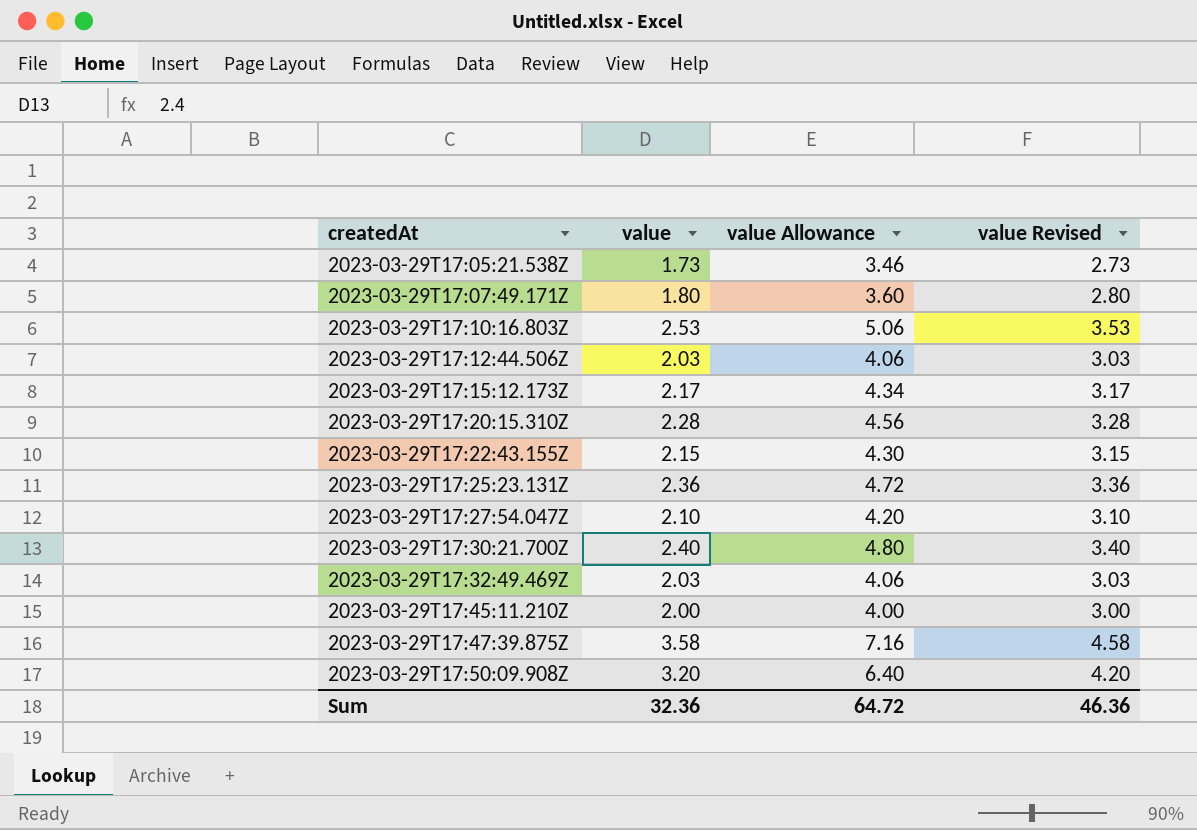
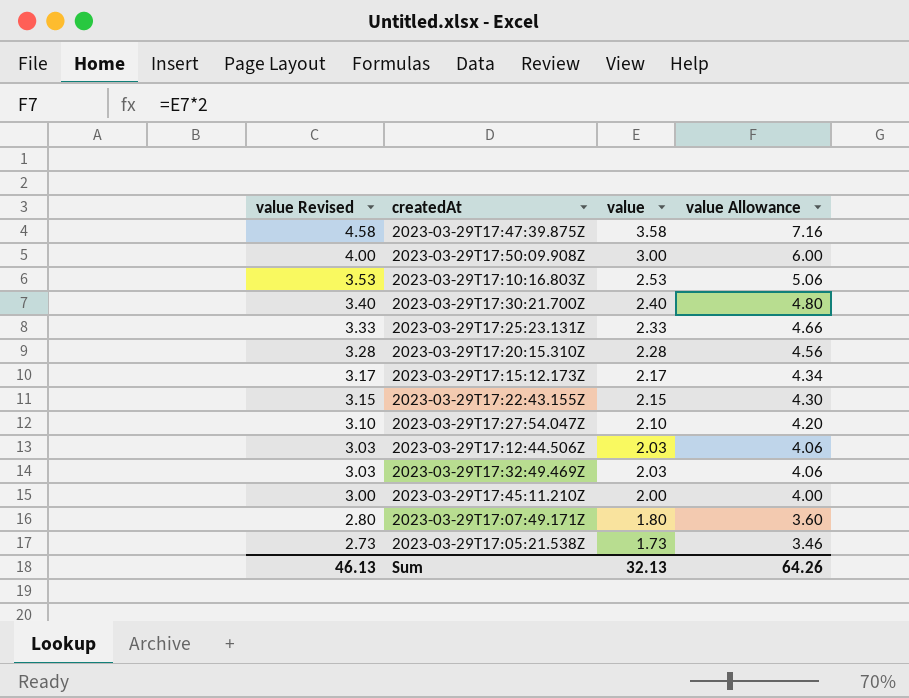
row order: createdAt ascending -> value Revised descending
column value Revised | position: 4 -> 1
2023-03-29T17:50:09.908Z | value Revised: 4.20 -> 4.00
2023-03-29T17:50:09.908Z | value: 3.20 -> 3.00
2023-03-29T17:50:09.908Z | value Allowance: 6.40 -> 6.00
2023-03-29T17:25:23.131Z | value Revised: 3.36 -> 3.33
2023-03-29T17:25:23.131Z | value: 2.36 -> 2.33
2023-03-29T17:25:23.131Z | value Allowance: 4.72 -> 4.66
Sum | value Revised: 46.36 -> 46.13
Sum | value: 32.36 -> 32.13
Sum | value Allowance: 64.72 -> 64.26

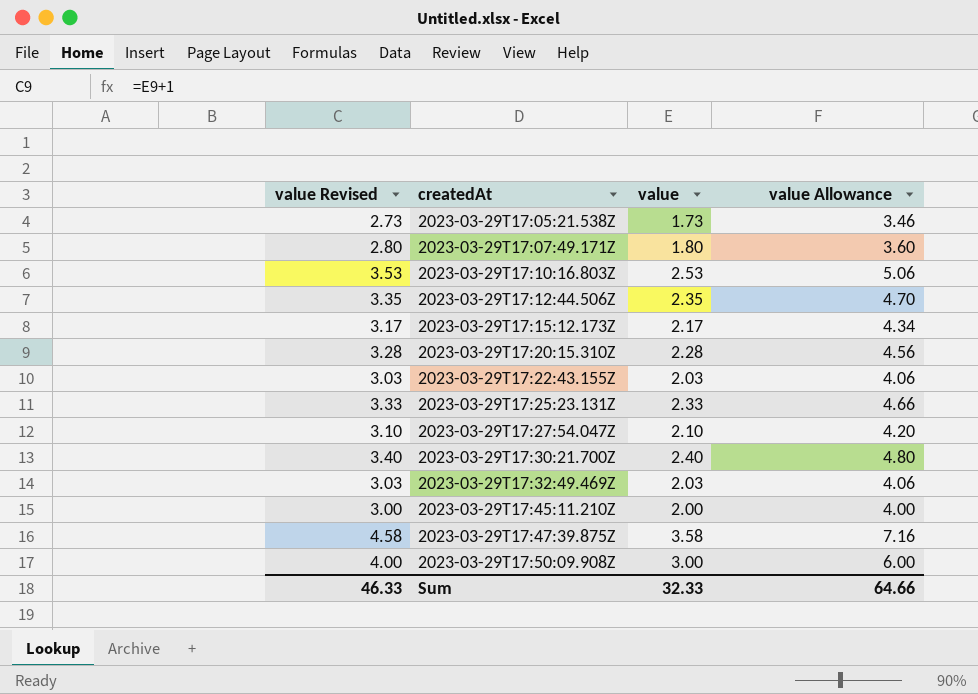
row order: value Revised descending -> createdAt ascending
2023-03-29T17:12:44.506Z | value Revised: 3.03 -> 3.35
2023-03-29T17:12:44.506Z | value: 2.03 -> 2.35
2023-03-29T17:12:44.506Z | value Allowance: 4.06 -> 4.70
2023-03-29T17:22:43.155Z | value Revised: 3.15 -> 3.03
2023-03-29T17:22:43.155Z | value: 2.15 -> 2.03
2023-03-29T17:22:43.155Z | value Allowance: 4.30 -> 4.06
Sum | value Revised: 46.13 -> 46.33
Sum | value: 32.13 -> 32.33
Sum | value Allowance: 64.26 -> 64.66

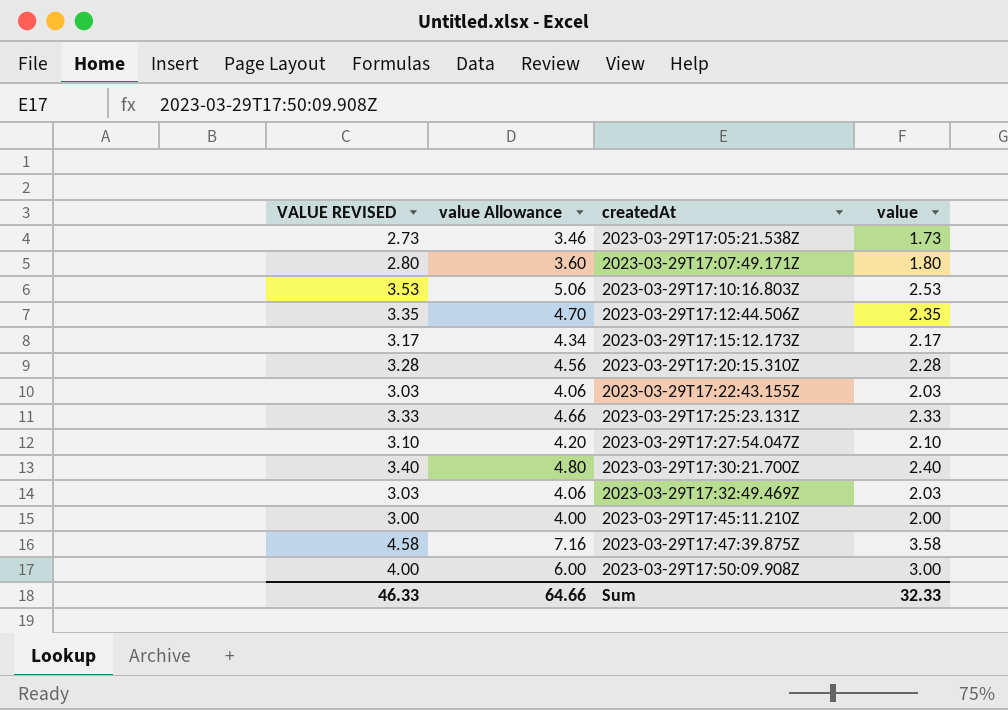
column name: value Revised -> VALUE REVISED
column value Allowance | position: 4 -> 2

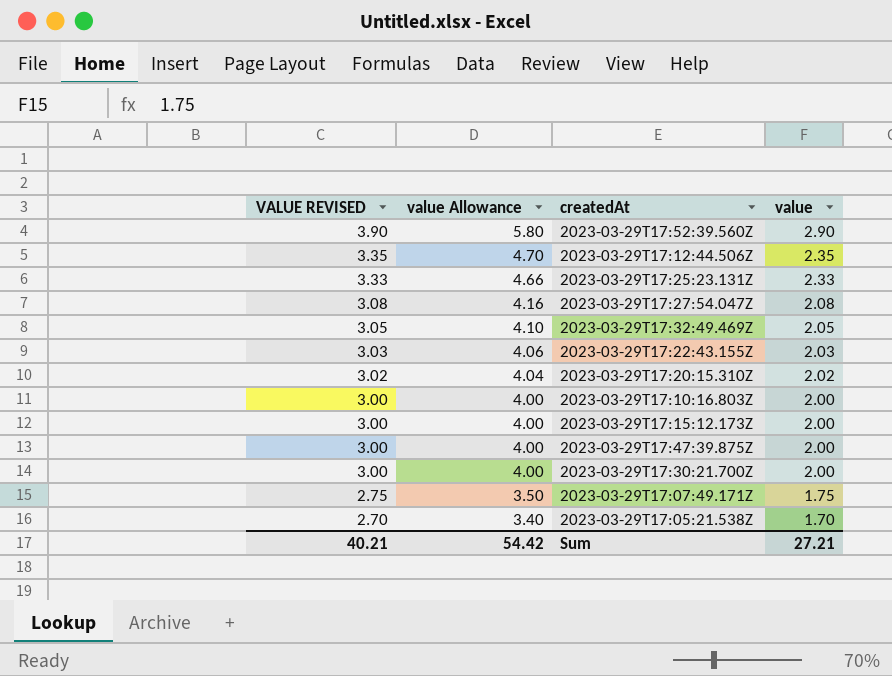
row order: createdAt ascending -> VALUE REVISED descending
row 2023-03-29T17:45:11.210Z: 3.00 | 4.00 | 2.00 -> none
row 2023-03-29T17:50:09.908Z: 4.00 | 6.00 | 3.00 -> none
row 2023-03-29T17:52:39.560Z: none -> 3.90 | 5.80 | 2.90
2023-03-29T17:27:54.047Z | VALUE REVISED: 3.10 -> 3.08
2023-03-29T17:27:54.047Z | value Allowance: 4.20 -> 4.16
2023-03-29T17:27:54.047Z | value: 2.10 -> 2.08
2023-03-29T17:32:49.469Z | VALUE REVISED: 3.03 -> 3.05
2023-03-29T17:32:49.469Z | value Allowance: 4.06 -> 4.10
2023-03-29T17:32:49.469Z | value: 2.03 -> 2.05
2023-03-29T17:20:15.310Z | VALUE REVISED: 3.28 -> 3.02
2023-03-29T17:20:15.310Z | value Allowance: 4.56 -> 4.04
2023-03-29T17:20:15.310Z | value: 2.28 -> 2.02
2023-03-29T17:10:16.803Z | VALUE REVISED: 3.53 -> 3.00
2023-03-29T17:10:16.803Z | value Allowance: 5.06 -> 4.00
2023-03-29T17:10:16.803Z | value: 2.53 -> 2.00
2023-03-29T17:15:12.173Z | VALUE REVISED: 3.17 -> 3.00
2023-03-29T17:15:12.173Z | value Allowance: 4.34 -> 4.00
2023-03-29T17:15:12.173Z | value: 2.17 -> 2.00
2023-03-29T17:47:39.875Z | VALUE REVISED: 4.58 -> 3.00
2023-03-29T17:47:39.875Z | value Allowance: 7.16 -> 4.00
2023-03-29T17:47:39.875Z | value: 3.58 -> 2.00
2023-03-29T17:30:21.700Z | VALUE REVISED: 3.40 -> 3.00
2023-03-29T17:30:21.700Z | value Allowance: 4.80 -> 4.00
2023-03-29T17:30:21.700Z | value: 2.40 -> 2.00
2023-03-29T17:07:49.171Z | VALUE REVISED: 2.80 -> 2.75
2023-03-29T17:07:49.171Z | value Allowance: 3.60 -> 3.50
2023-03-29T17:07:49.171Z | value: 1.80 -> 1.75
2023-03-29T17:05:21.538Z | VALUE REVISED: 2.73 -> 2.70
2023-03-29T17:05:21.538Z | value Allowance: 3.46 -> 3.40
2023-03-29T17:05:21.538Z | value: 1.73 -> 1.70
Sum | VALUE REVISED: 46.33 -> 40.21
Sum | value Allowance: 64.66 -> 54.42
Sum | value: 32.33 -> 27.21

